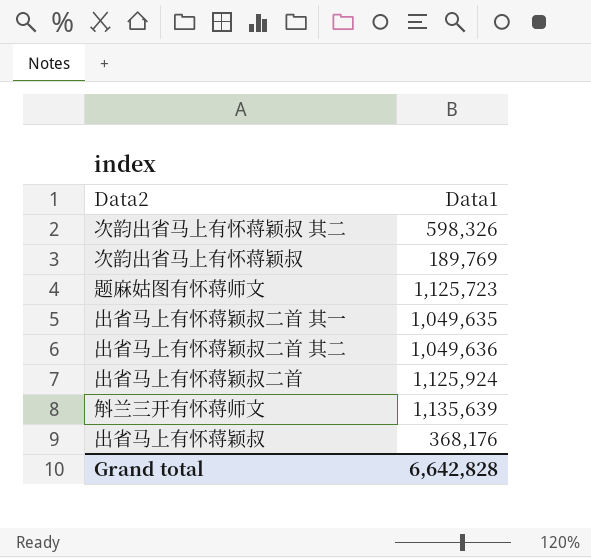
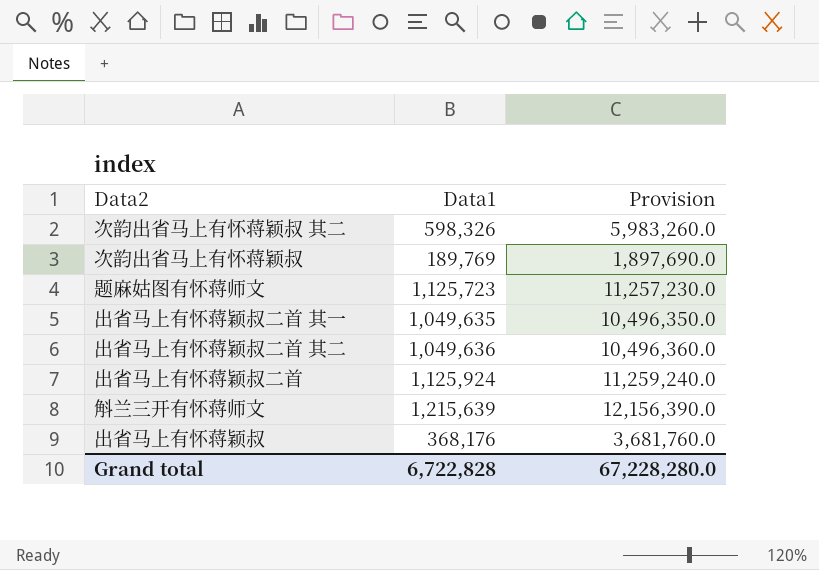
column Provision | formula: none -> [Data1] * 10
斛兰三开有怀蒋师文 | Data1: 1,135,639 -> 1,215,639
Grand total | Data1: 6,642,828 -> 6,722,828

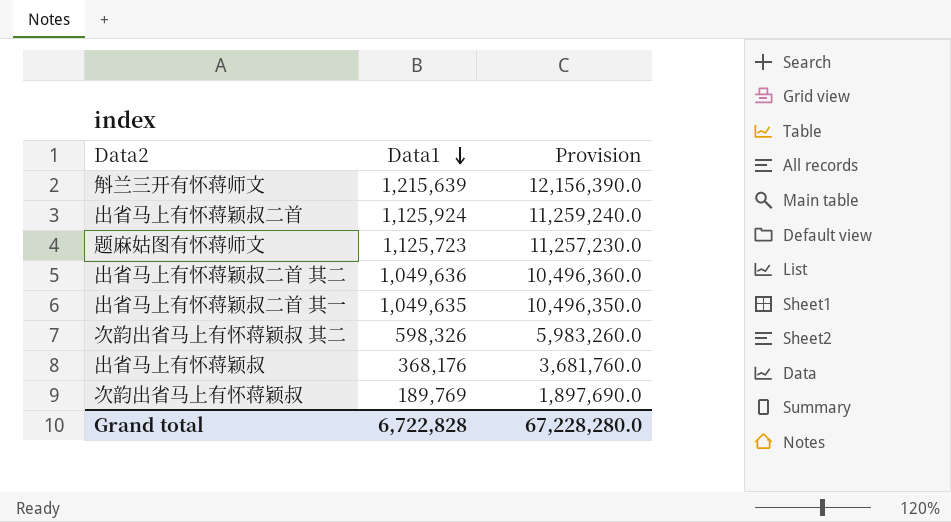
row order: none -> Data1 descending

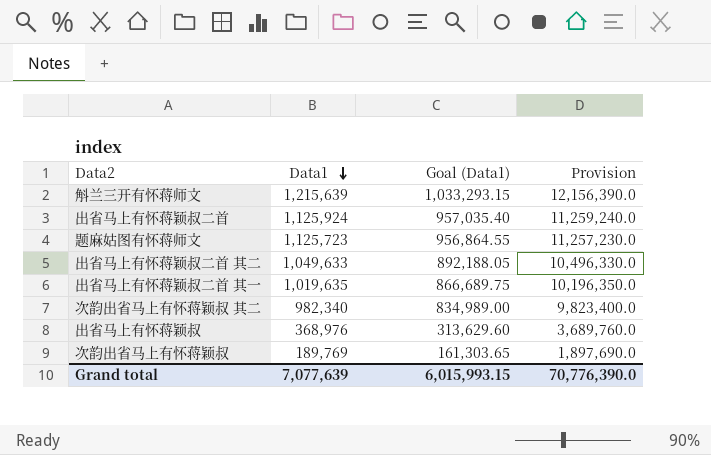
column Goal (Data1) | formula: none -> [Data1] * 0.85
出省马上有怀蒋颖叔二首 其二 | Data1: 1,049,636 -> 1,049,633
出省马上有怀蒋颖叔二首 其二 | Provision: 10,496,360.0 -> 10,496,330.0
出省马上有怀蒋颖叔二首 其一 | Data1: 1,049,635 -> 1,019,635
出省马上有怀蒋颖叔二首 其一 | Provision: 10,496,350.0 -> 10,196,350.0
次韵出省马上有怀蒋颖叔 其二 | Data1: 598,326 -> 982,340
次韵出省马上有怀蒋颖叔 其二 | Provision: 5,983,260.0 -> 9,823,400.0
出省马上有怀蒋颖叔 | Data1: 368,176 -> 368,976
出省马上有怀蒋颖叔 | Provision: 3,681,760.0 -> 3,689,760.0
Grand total | Data1: 6,722,828 -> 7,077,639
Grand total | Provision: 67,228,280.0 -> 70,776,390.0

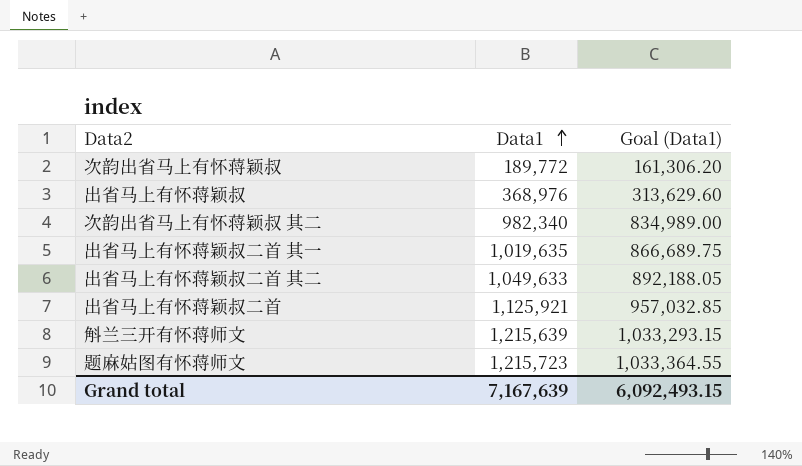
row order: Data1 descending -> Data1 ascending
column Provision | formula: [Data1] * 10 -> none
次韵出省马上有怀蒋颖叔 | Data1: 189,769 -> 189,772
次韵出省马上有怀蒋颖叔 | Goal (Data1): 161,303.65 -> 161,306.20
出省马上有怀蒋颖叔二首 | Data1: 1,125,924 -> 1,125,921
出省马上有怀蒋颖叔二首 | Goal (Data1): 957,035.40 -> 957,032.85
题麻姑图有怀蒋师文 | Data1: 1,125,723 -> 1,215,723
题麻姑图有怀蒋师文 | Goal (Data1): 956,864.55 -> 1,033,364.55
Grand total | Data1: 7,077,639 -> 7,167,639
Grand total | Goal (Data1): 6,015,993.15 -> 6,092,493.15

